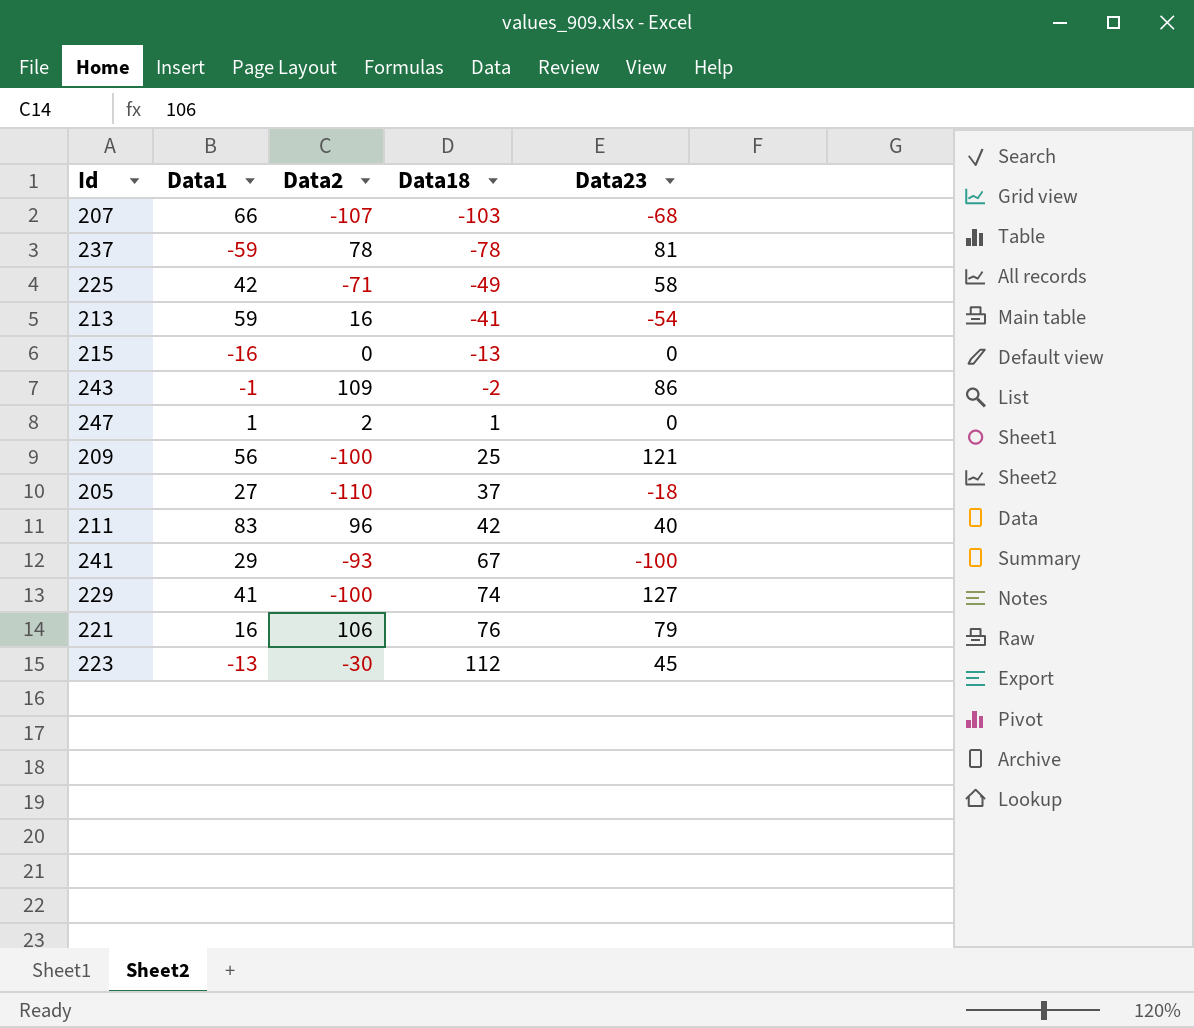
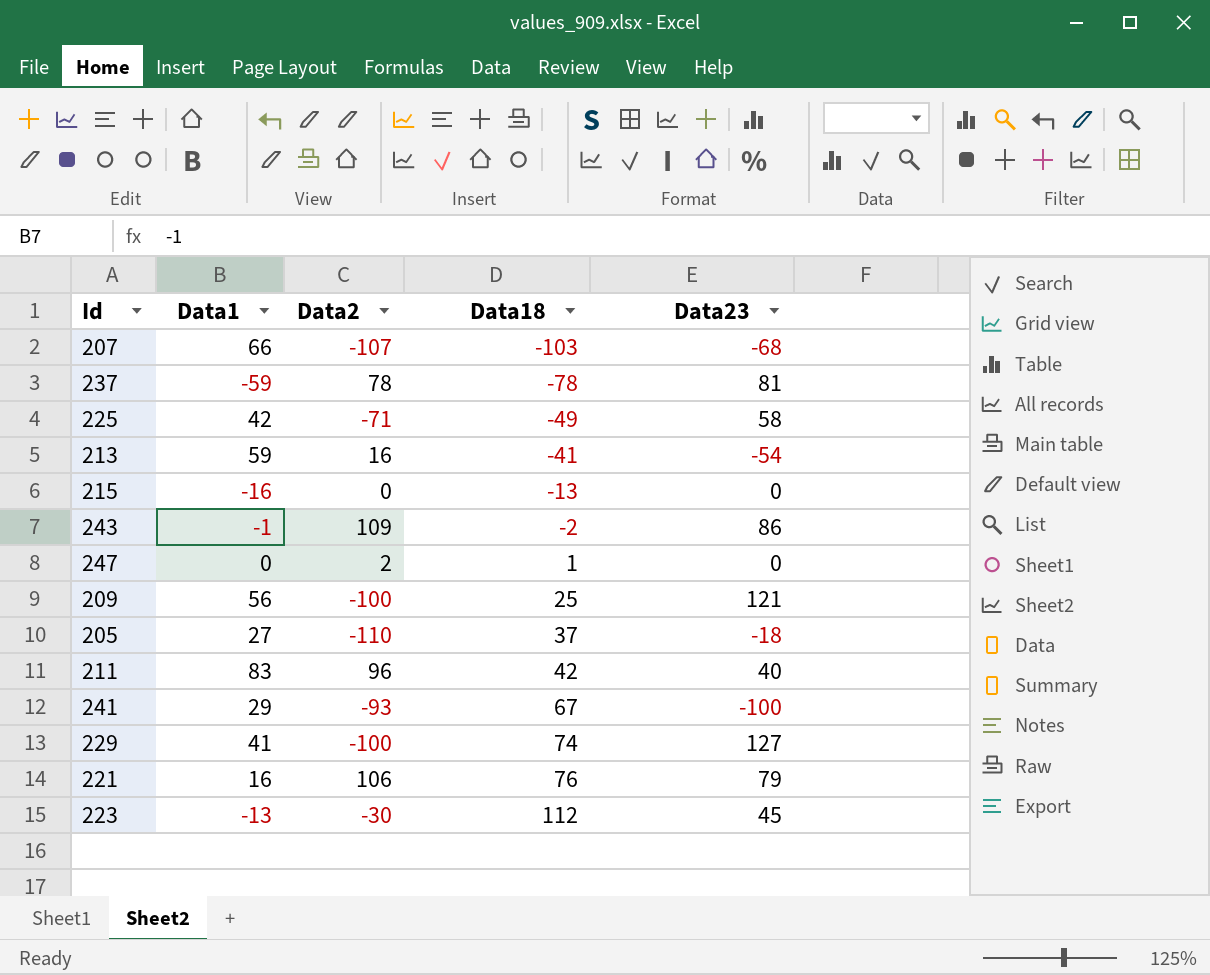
247 | Data1: 1 -> 0

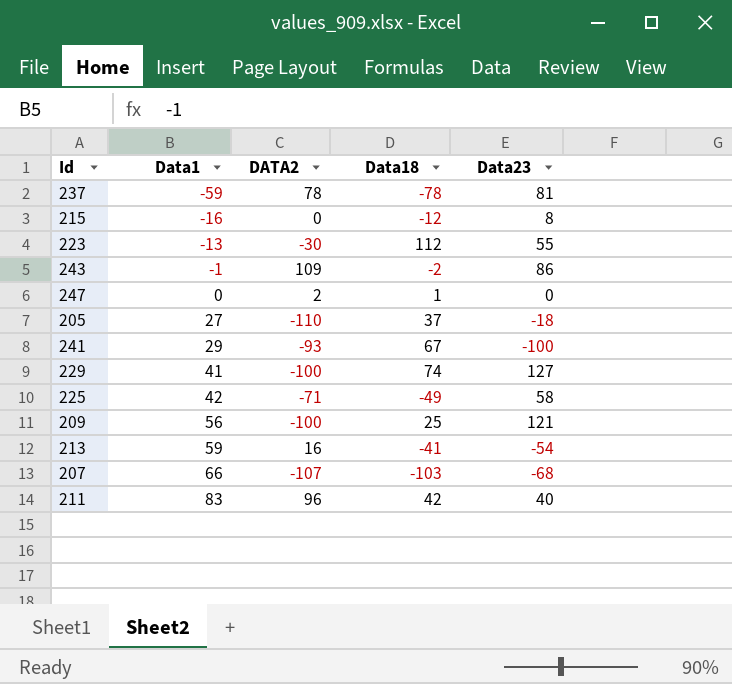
row order: Data18 ascending -> Data1 ascending
column name: Data2 -> DATA2
row 221: 16 | 106 | 76 | 79 -> none
215 | Data18: -13 -> -12
215 | Data23: 0 -> 8
223 | Data23: 45 -> 55

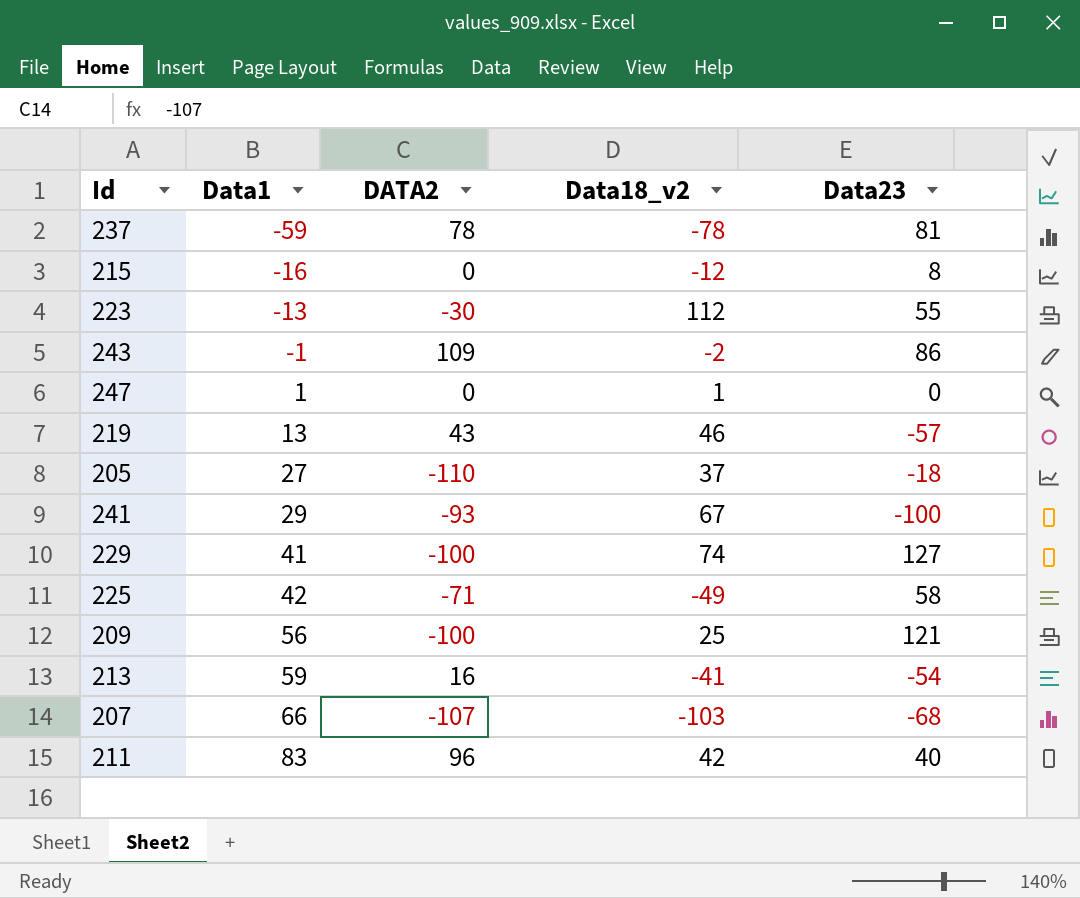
column name: Data18 -> Data18_v2
247 | Data1: 0 -> 1
247 | DATA2: 2 -> 0
row 219: none -> 13 | 43 | 46 | -57

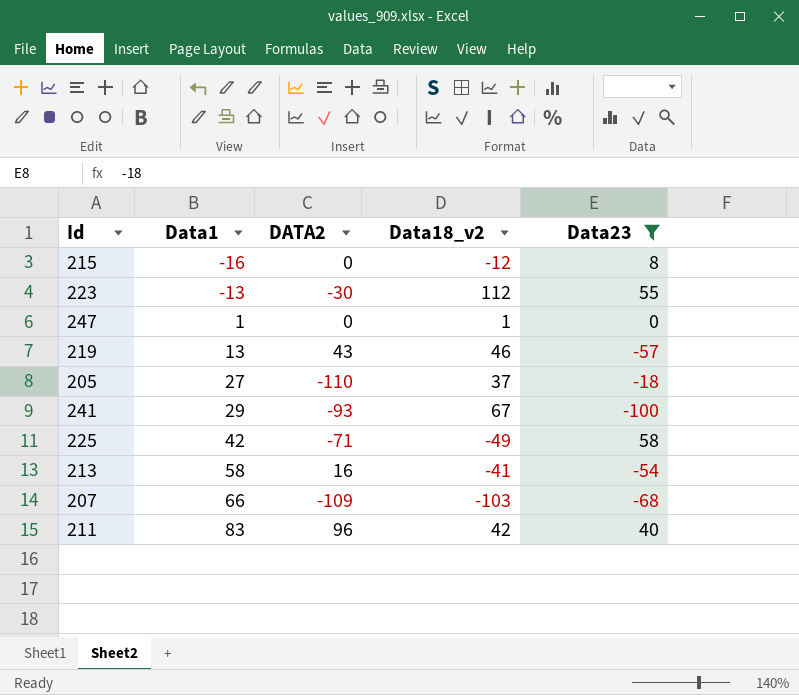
filter: none -> Data23 <= 58
213 | Data1: 59 -> 58
207 | DATA2: -107 -> -109

